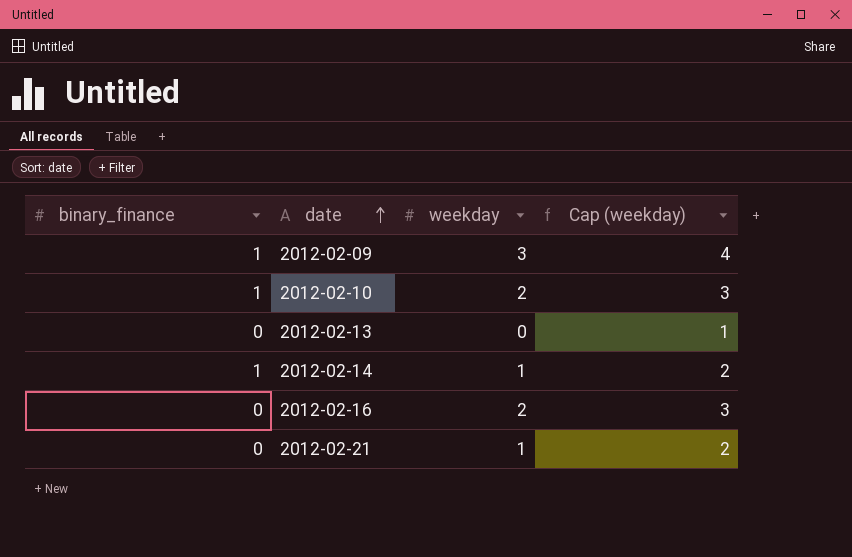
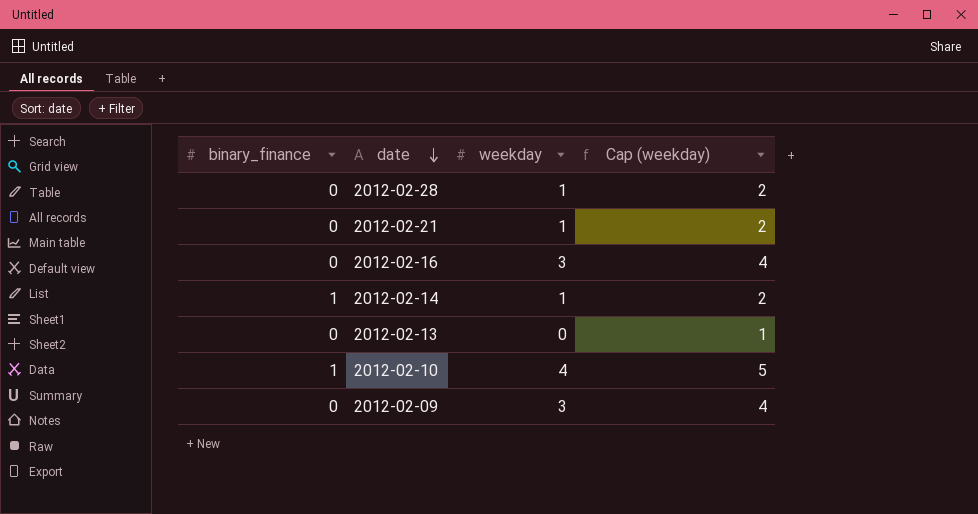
row order: date ascending -> date descending
row 2012-02-28: none -> 0 | 1 | 2
2012-02-16 | weekday: 2 -> 3
2012-02-16 | Cap (weekday): 3 -> 4
2012-02-10 | weekday: 2 -> 4
2012-02-10 | Cap (weekday): 3 -> 5
2012-02-09 | binary_finance: 1 -> 0

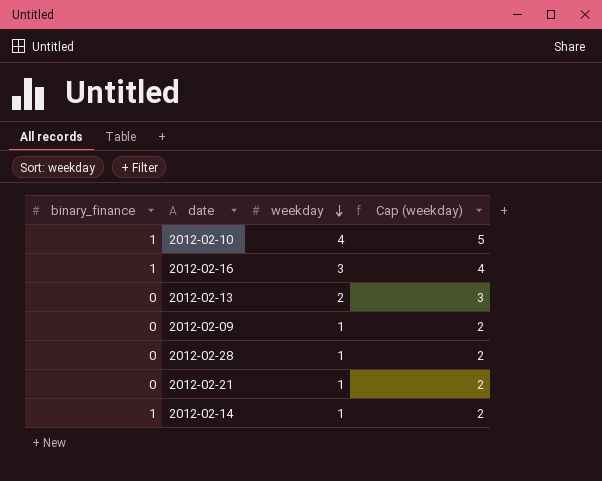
row order: date descending -> weekday descending
2012-02-16 | binary_finance: 0 -> 1
2012-02-13 | weekday: 0 -> 2
2012-02-13 | Cap (weekday): 1 -> 3
2012-02-09 | weekday: 3 -> 1
2012-02-09 | Cap (weekday): 4 -> 2

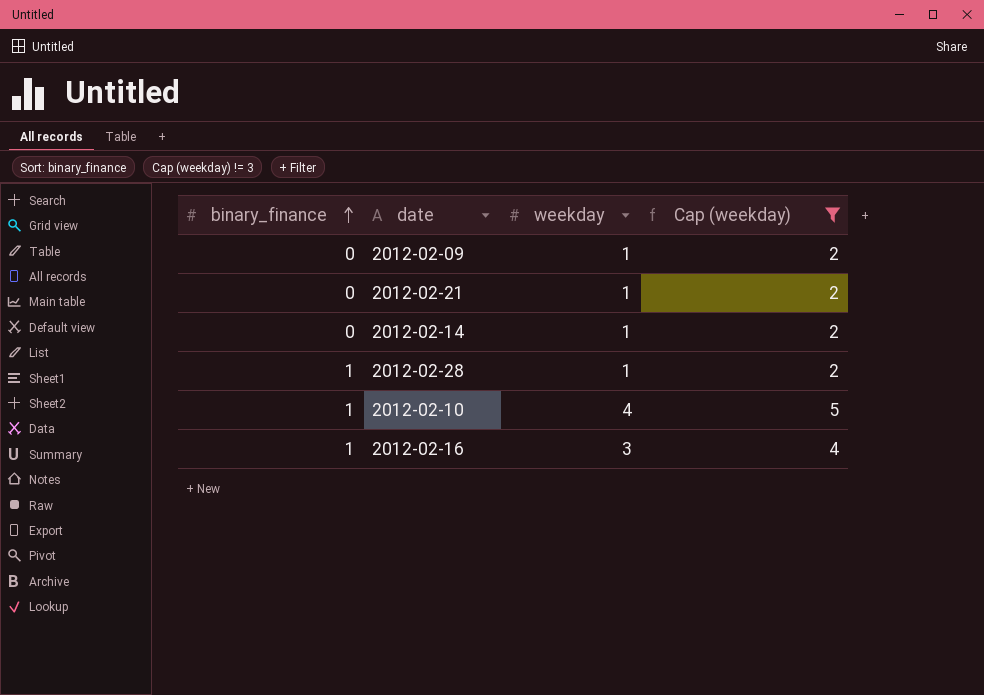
filter: none -> Cap (weekday) != 3
row order: weekday descending -> binary_finance ascending
2012-02-14 | binary_finance: 1 -> 0
2012-02-28 | binary_finance: 0 -> 1

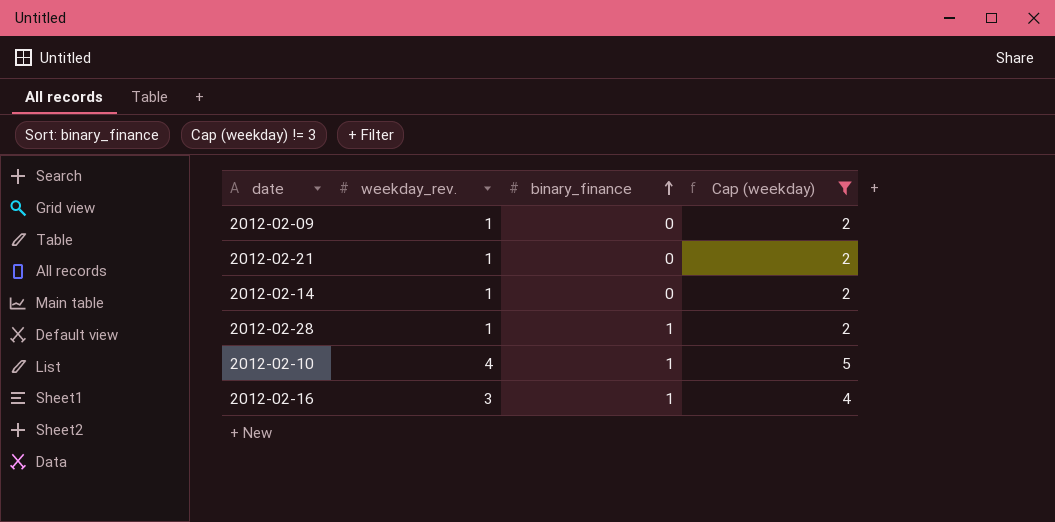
column name: weekday -> weekday_rev.
column binary_finance | position: 1 -> 3

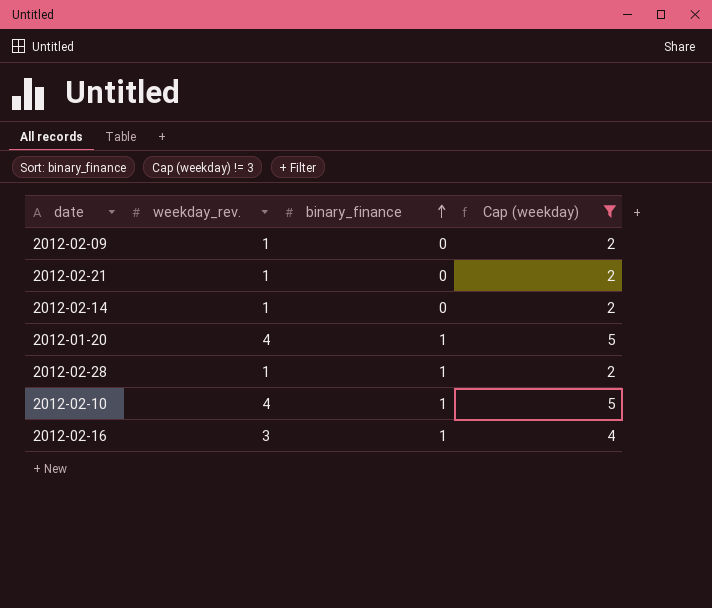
row 2012-01-20: none -> 4 | 1 | 5

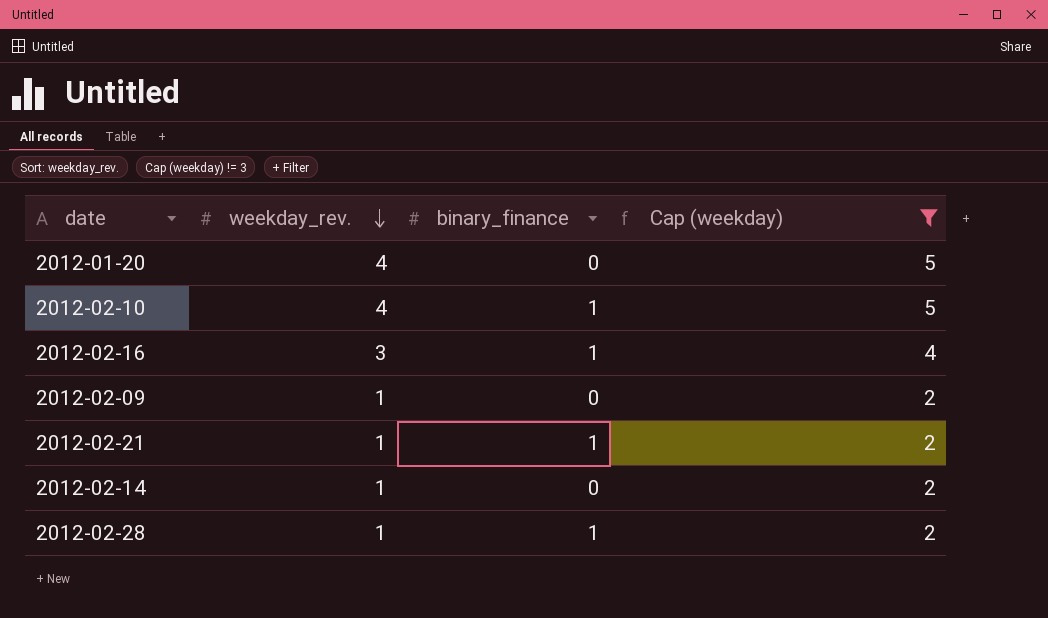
row order: binary_finance ascending -> weekday_rev. descending
2012-01-20 | binary_finance: 1 -> 0
2012-02-21 | binary_finance: 0 -> 1

